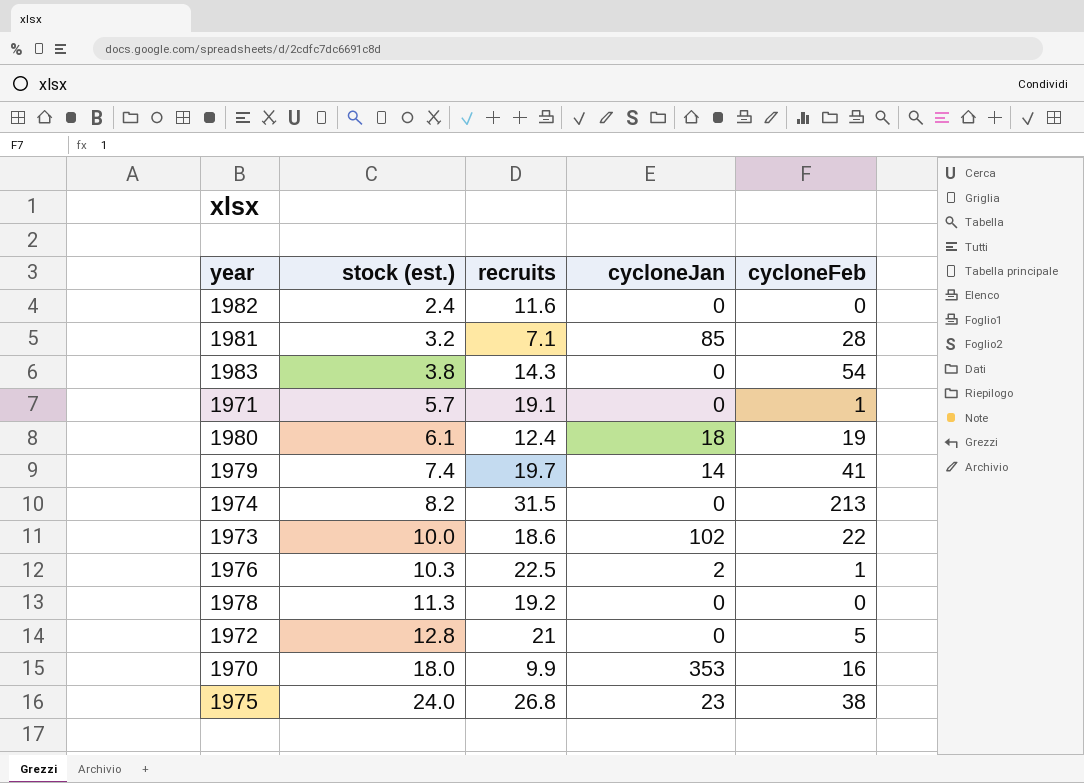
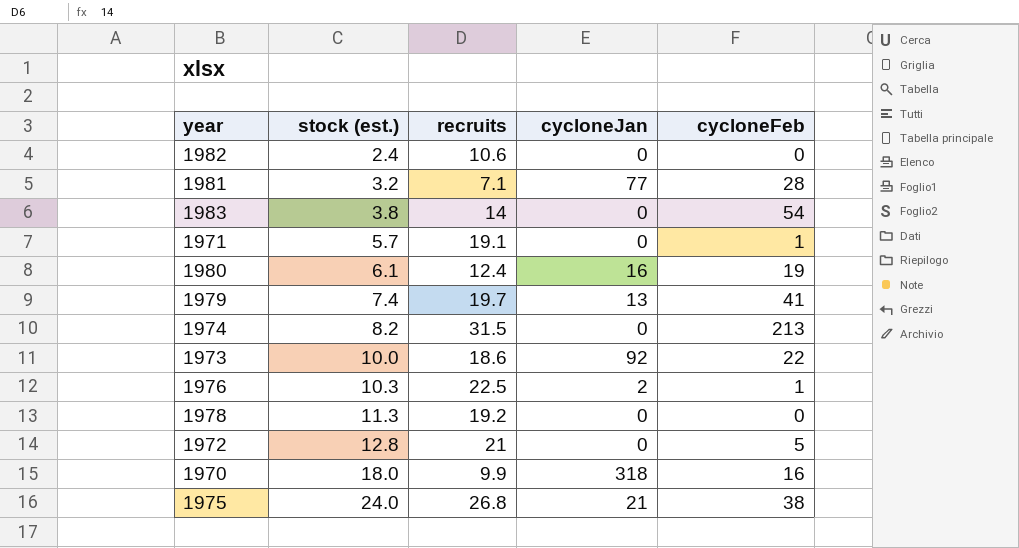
1982 | recruits: 11.6 -> 10.6
1981 | cycloneJan: 85 -> 77
1983 | recruits: 14.3 -> 14
1980 | cycloneJan: 18 -> 16
1979 | cycloneJan: 14 -> 13
1973 | cycloneJan: 102 -> 92
1970 | cycloneJan: 353 -> 318
1975 | cycloneJan: 23 -> 21

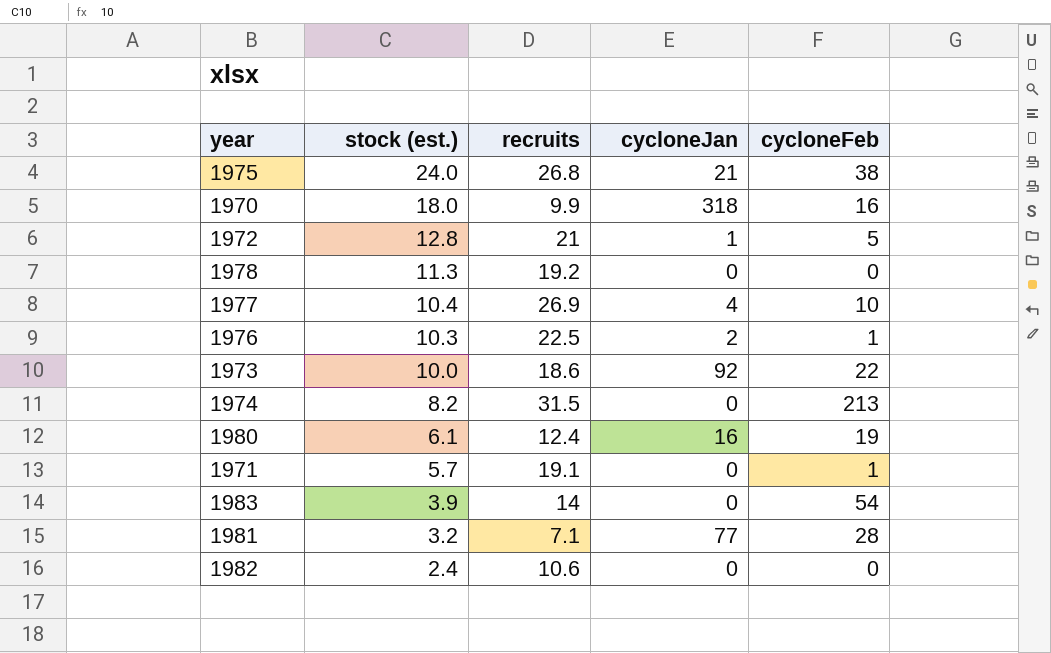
row order: stock (est.) ascending -> stock (est.) descending
row 1979: 7.4 | 19.7 | 13 | 41 -> none
1972 | cycloneJan: 0 -> 1
row 1977: none -> 10.4 | 26.9 | 4 | 10
1983 | stock (est.): 3.8 -> 3.9

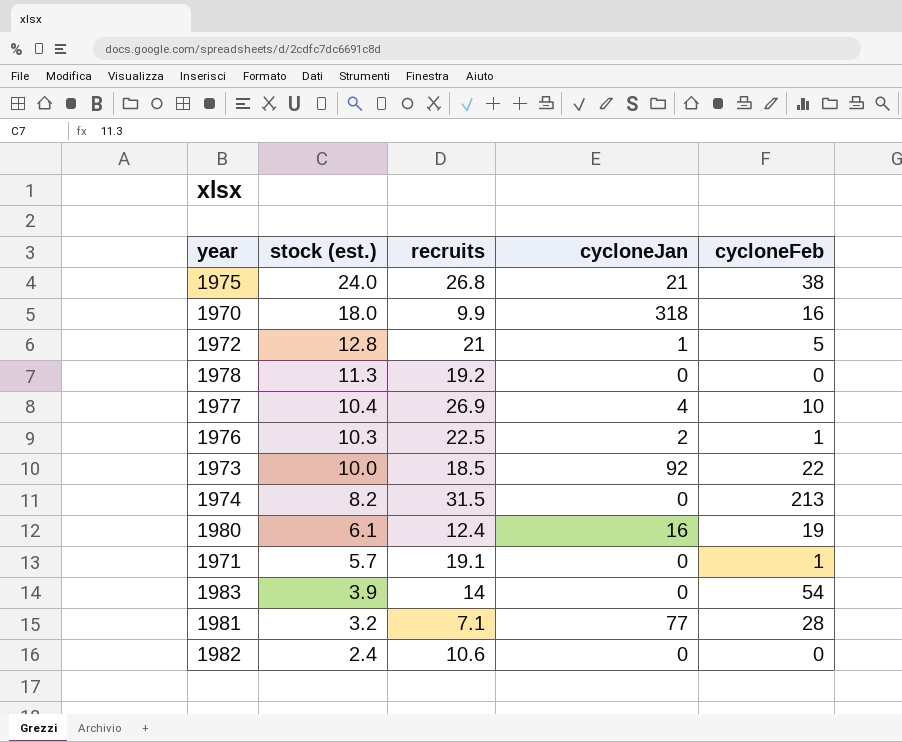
1973 | recruits: 18.6 -> 18.5

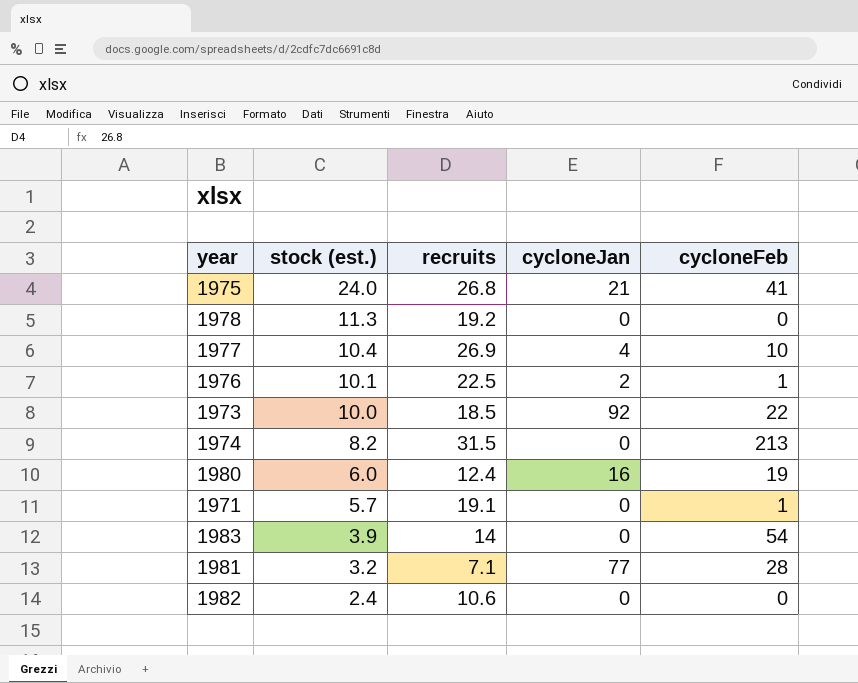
row 1970: 18.0 | 9.9 | 318 | 16 -> none
row 1972: 12.8 | 21 | 1 | 5 -> none
1975 | cycloneFeb: 38 -> 41
1976 | stock (est.): 10.3 -> 10.1
1980 | stock (est.): 6.1 -> 6.0

